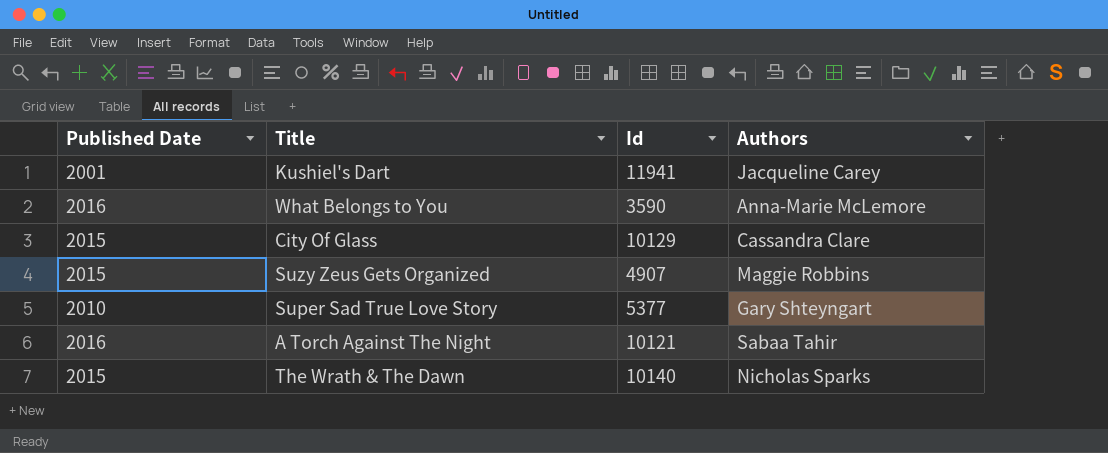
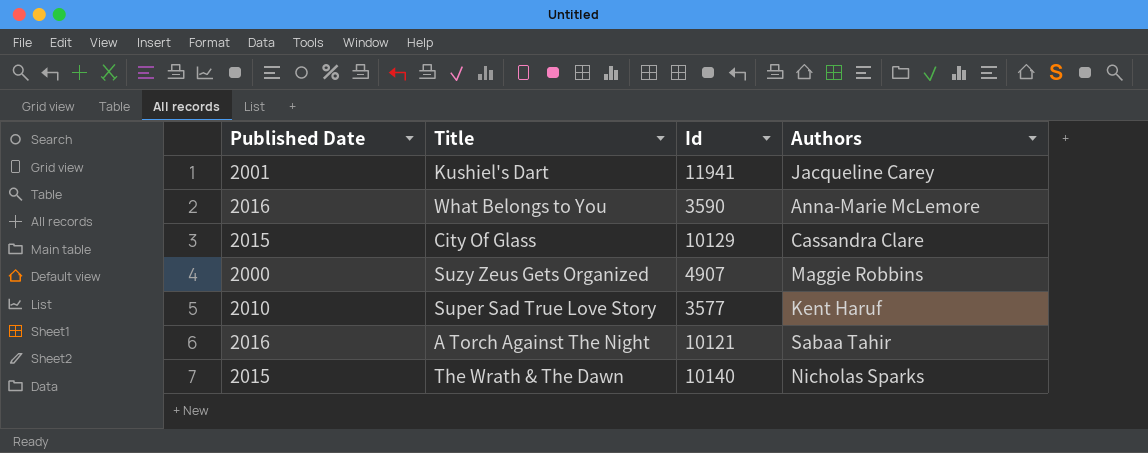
Suzy Zeus Gets Organized | Published Date: 2015 -> 2000
Super Sad True Love Story | Id: 5377 -> 3577
Super Sad True Love Story | Authors: Gary Shteyngart -> Kent Haruf

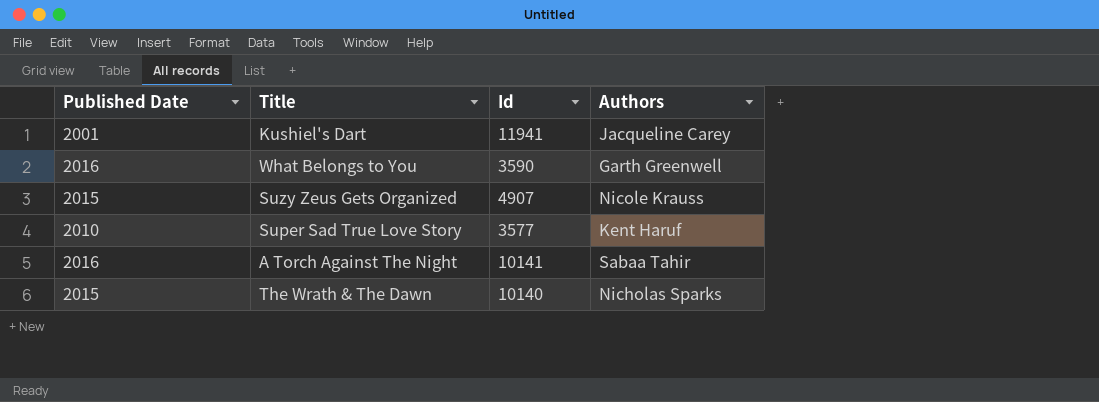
row City Of Glass: 2015 | 10129 | Cassandra Clare -> none
What Belongs to You | Authors: Anna-Marie McLemore -> Garth Greenwell
Suzy Zeus Gets Organized | Published Date: 2000 -> 2015
Suzy Zeus Gets Organized | Authors: Maggie Robbins -> Nicole Krauss
A Torch Against The Night | Id: 10121 -> 10141

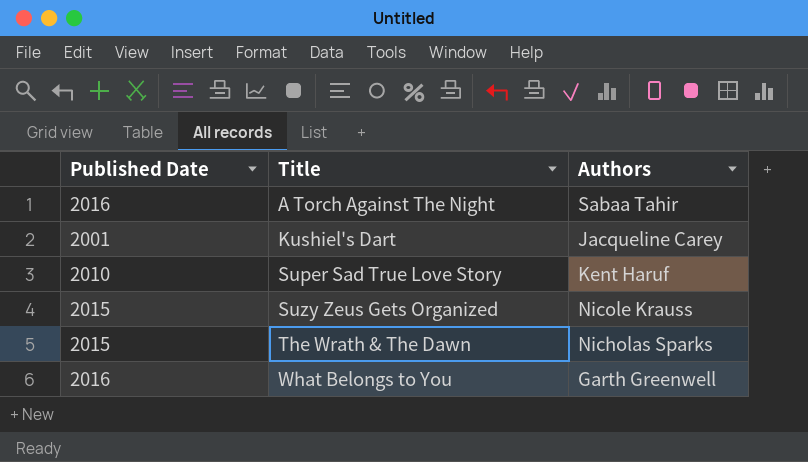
row order: none -> Title ascending
column Id | position: 3 -> none

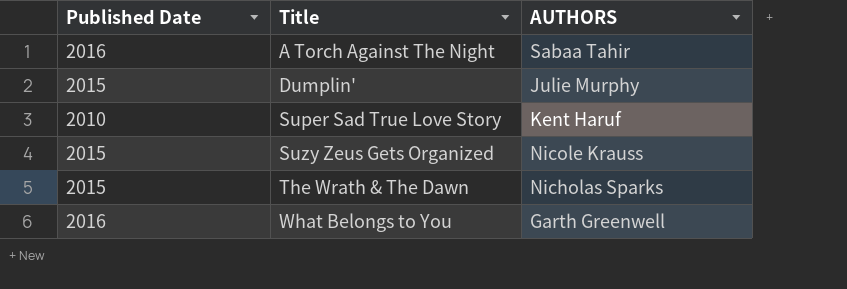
column name: Authors -> AUTHORS
row Kushiel's Dart: 2001 | Jacqueline Carey -> none
row Dumplin': none -> 2015 | Julie Murphy

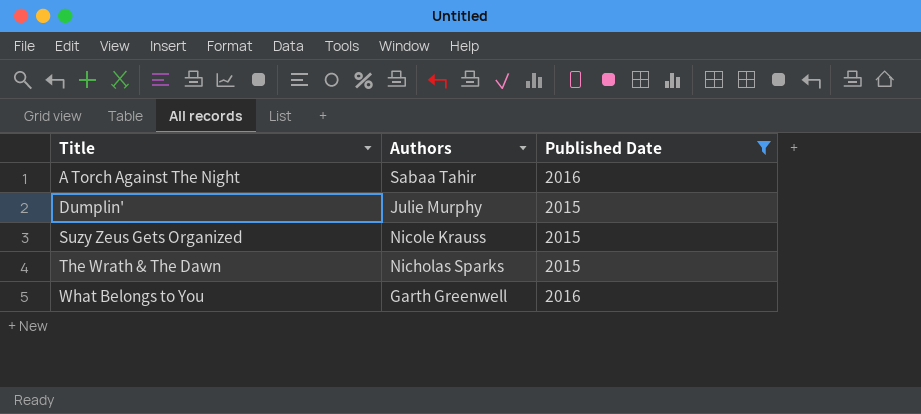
filter: none -> Published Date != 2010
column name: AUTHORS -> Authors
column Published Date | position: 1 -> 3

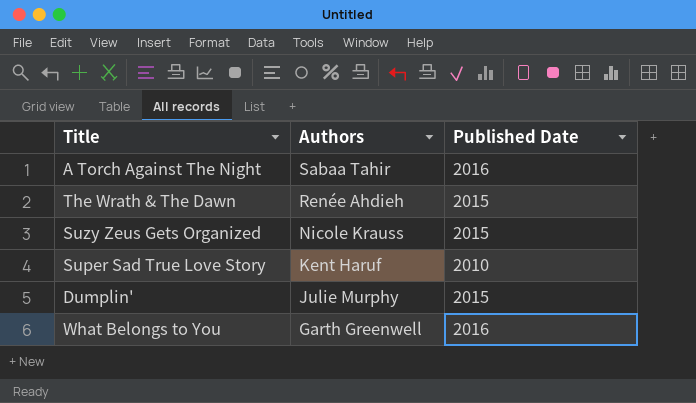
filter: Published Date != 2010 -> none
row order: Title ascending -> Authors descending
The Wrath & The Dawn | Authors: Nicholas Sparks -> Renée Ahdieh

